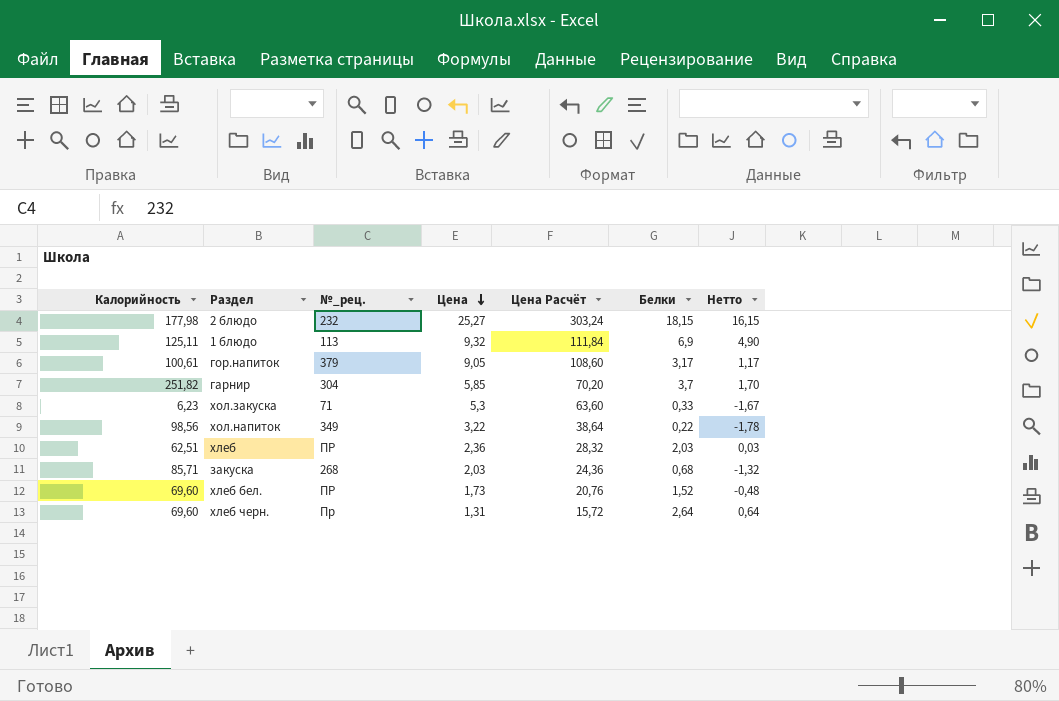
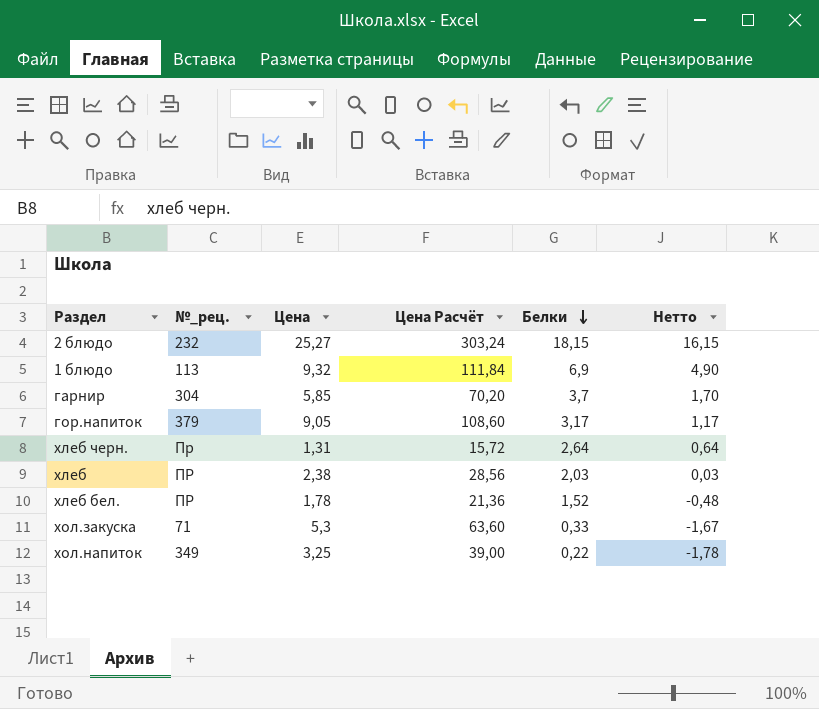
row order: Цена descending -> Белки descending
column Калорийность | position: 1 -> none
row закуска: 85,71 | 268 | 2,03 | 24,36 | 0,68 | -1,32 -> none
хлеб | Цена: 2,36 -> 2,38
хлеб | Цена Расчёт: 28,32 -> 28,56
хлеб бел. | Цена: 1,73 -> 1,78
хлеб бел. | Цена Расчёт: 20,76 -> 21,36
хол.напиток | Цена: 3,22 -> 3,25
хол.напиток | Цена Расчёт: 38,64 -> 39,00

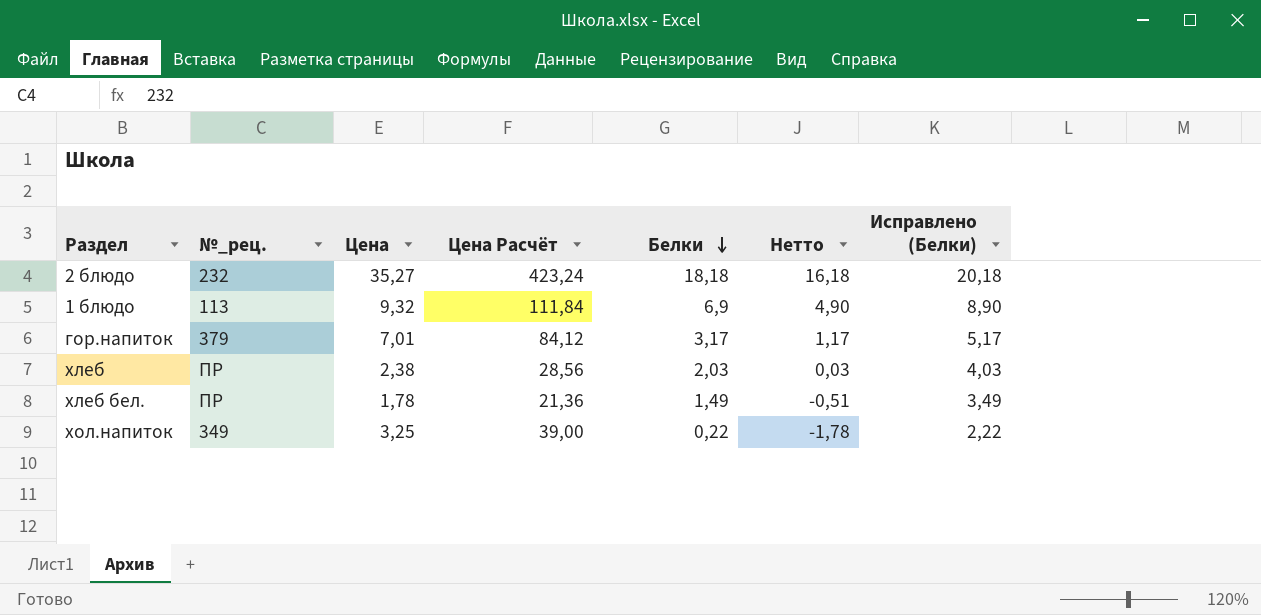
column Исправлено (Белки) | formula: none -> [Белки] + 2
row гарнир: 304 | 5,85 | 70,20 | 3,7 | 1,70 -> none
row хлеб черн.: Пр | 1,31 | 15,72 | 2,64 | 0,64 -> none
row хол.закуска: 71 | 5,3 | 63,60 | 0,33 | -1,67 -> none
2 блюдо | Цена: 25,27 -> 35,27
2 блюдо | Цена Расчёт: 303,24 -> 423,24
2 блюдо | Белки: 18,15 -> 18,18
2 блюдо | Нетто: 16,15 -> 16,18
гор.напиток | Цена: 9,05 -> 7,01
гор.напиток | Цена Расчёт: 108,60 -> 84,12
хлеб бел. | Белки: 1,52 -> 1,49
хлеб бел. | Нетто: -0,48 -> -0,51

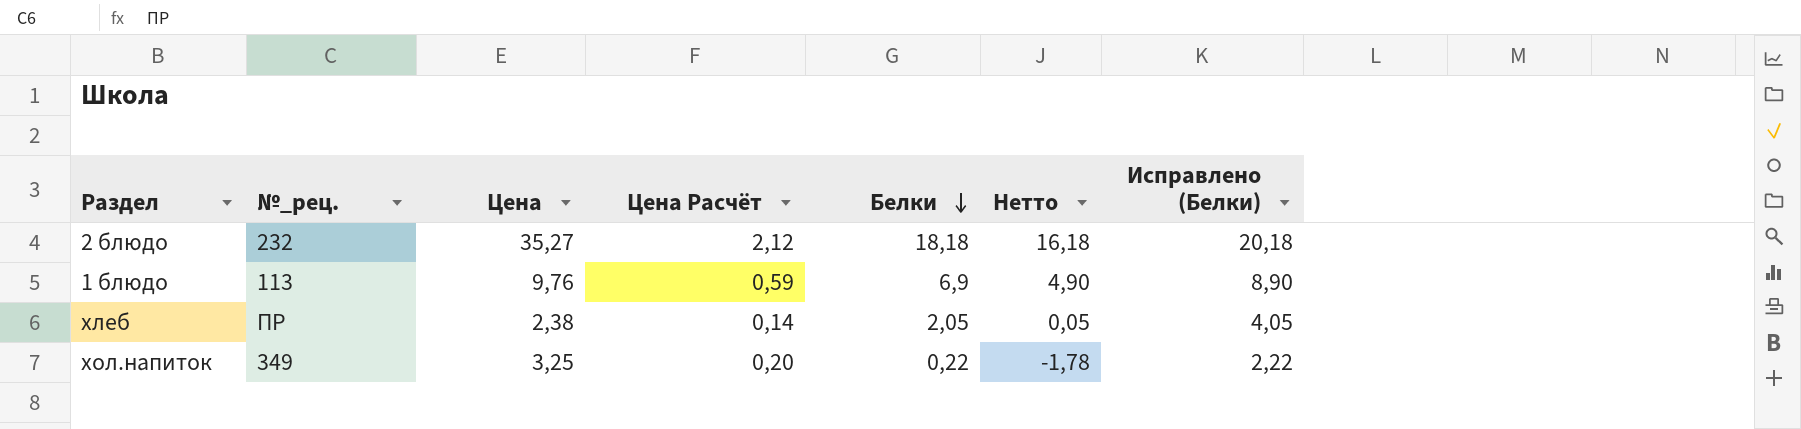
column Цена Расчёт | formula: [Цена] * 12 -> [Цена] * 0,06
row гор.напиток: 379 | 7,01 | 84,12 | 3,17 | 1,17 | 5,17 -> none
row хлеб бел.: ПР | 1,78 | 21,36 | 1,49 | -0,51 | 3,49 -> none
1 блюдо | Цена: 9,32 -> 9,76
хлеб | Белки: 2,03 -> 2,05
хлеб | Нетто: 0,03 -> 0,05
хлеб | Исправлено (Белки): 4,03 -> 4,05

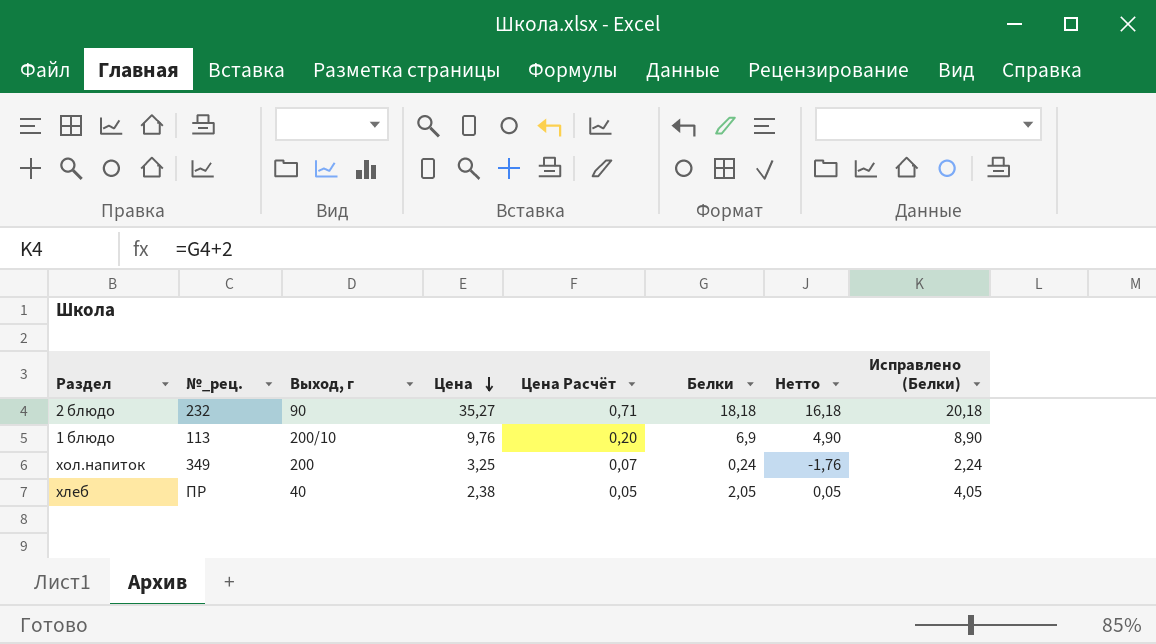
row order: Белки descending -> Цена descending
column Выход, г | position: none -> 3
column Цена Расчёт | formula: [Цена] * 0,06 -> [Цена] * 0,02
хол.напиток | Белки: 0,22 -> 0,24
хол.напиток | Нетто: -1,78 -> -1,76
хол.напиток | Исправлено (Белки): 2,22 -> 2,24

